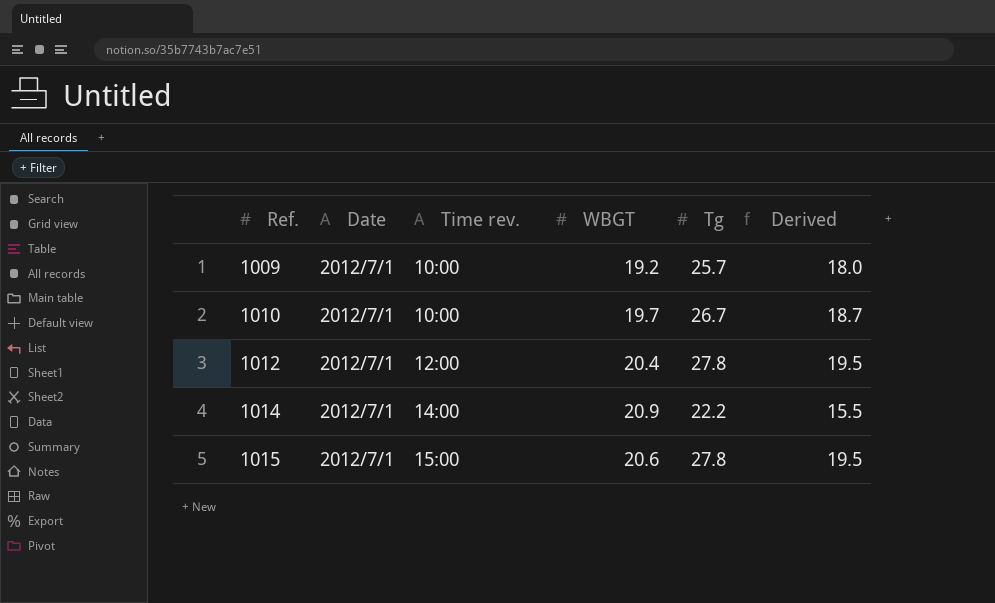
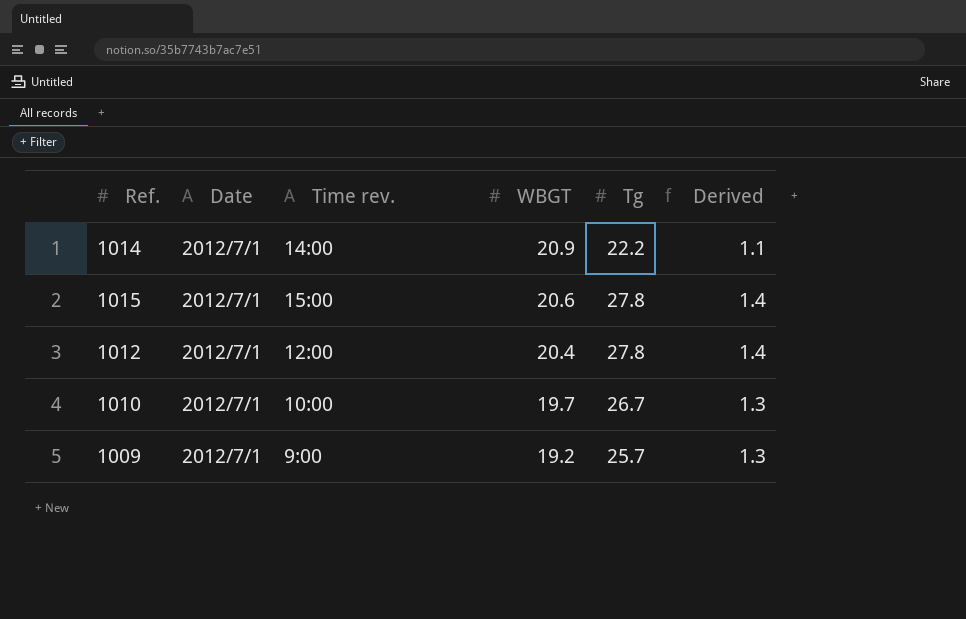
row order: Ref. ascending -> WBGT descending
column Derived | formula: [Tg] * 0.7 -> [Tg] * 0.05
1009 | Time rev.: 10:00 -> 9:00

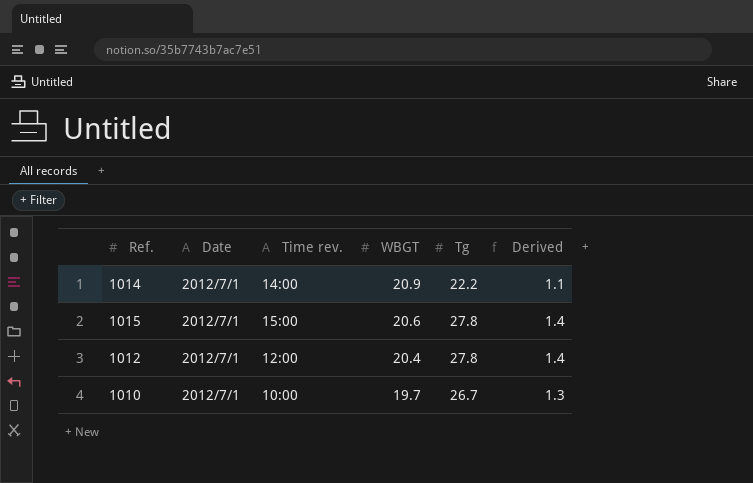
row 1009: 2012/7/1 | 9:00 | 19.2 | 25.7 | 1.3 -> none

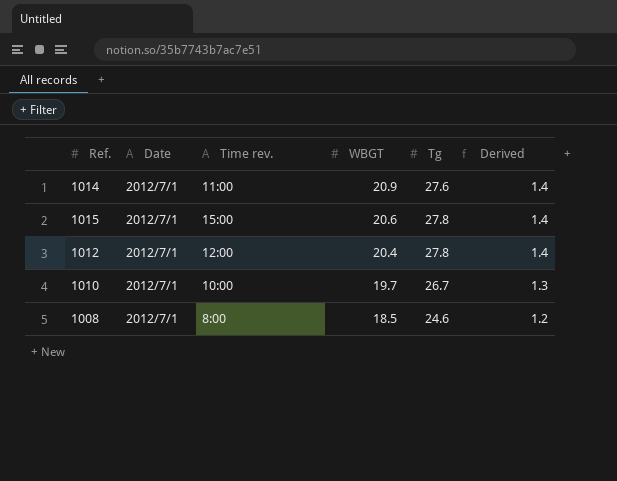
1014 | Time rev.: 14:00 -> 11:00
1014 | Tg: 22.2 -> 27.6
1014 | Derived: 1.1 -> 1.4
row 1008: none -> 2012/7/1 | 8:00 | 18.5 | 24.6 | 1.2

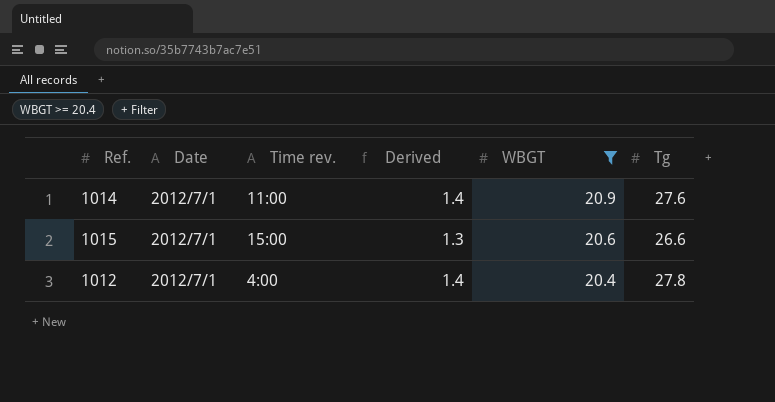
filter: none -> WBGT >= 20.4
column Derived | position: 6 -> 4
1015 | Derived: 1.4 -> 1.3
1015 | Tg: 27.8 -> 26.6
1012 | Time rev.: 12:00 -> 4:00

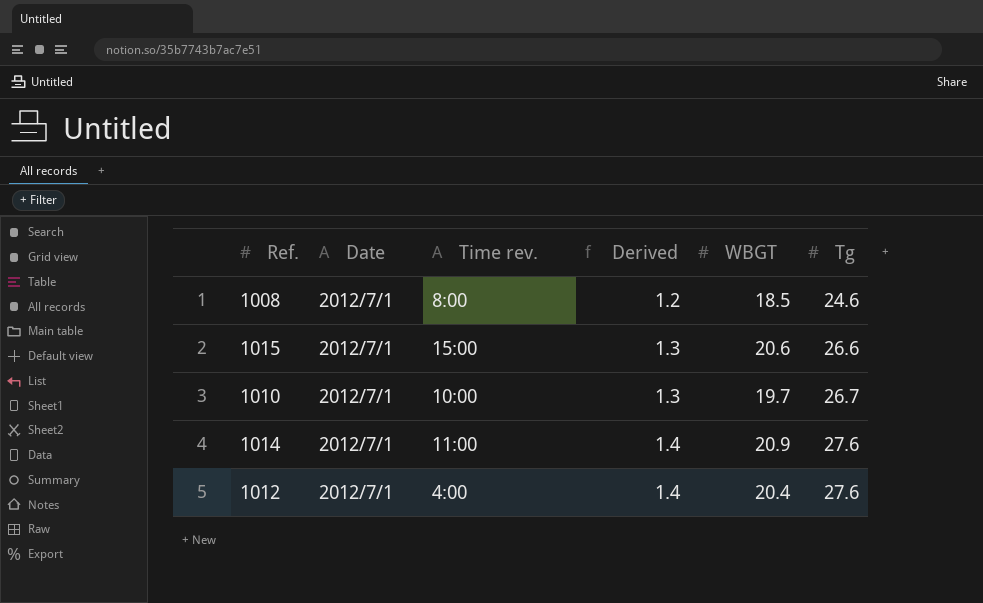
filter: WBGT >= 20.4 -> none
row order: WBGT descending -> Derived ascending
1012 | Tg: 27.8 -> 27.6

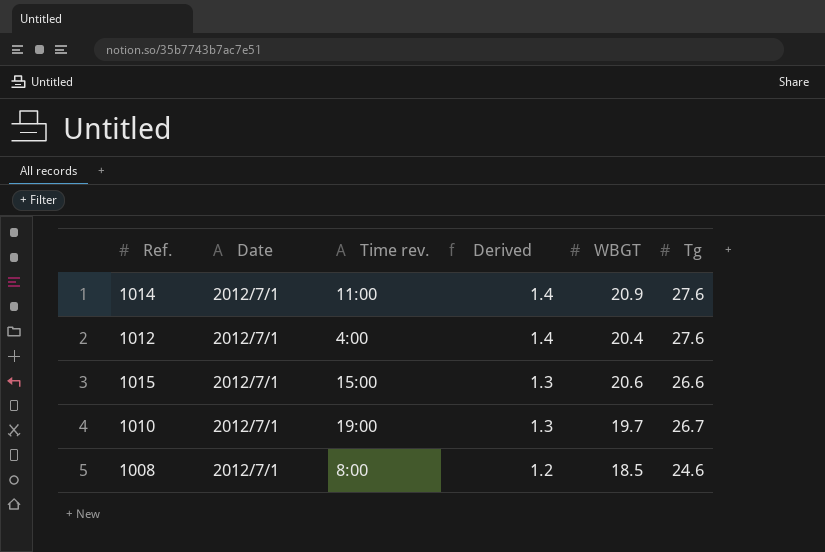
row order: Derived ascending -> Derived descending
1010 | Time rev.: 10:00 -> 19:00

